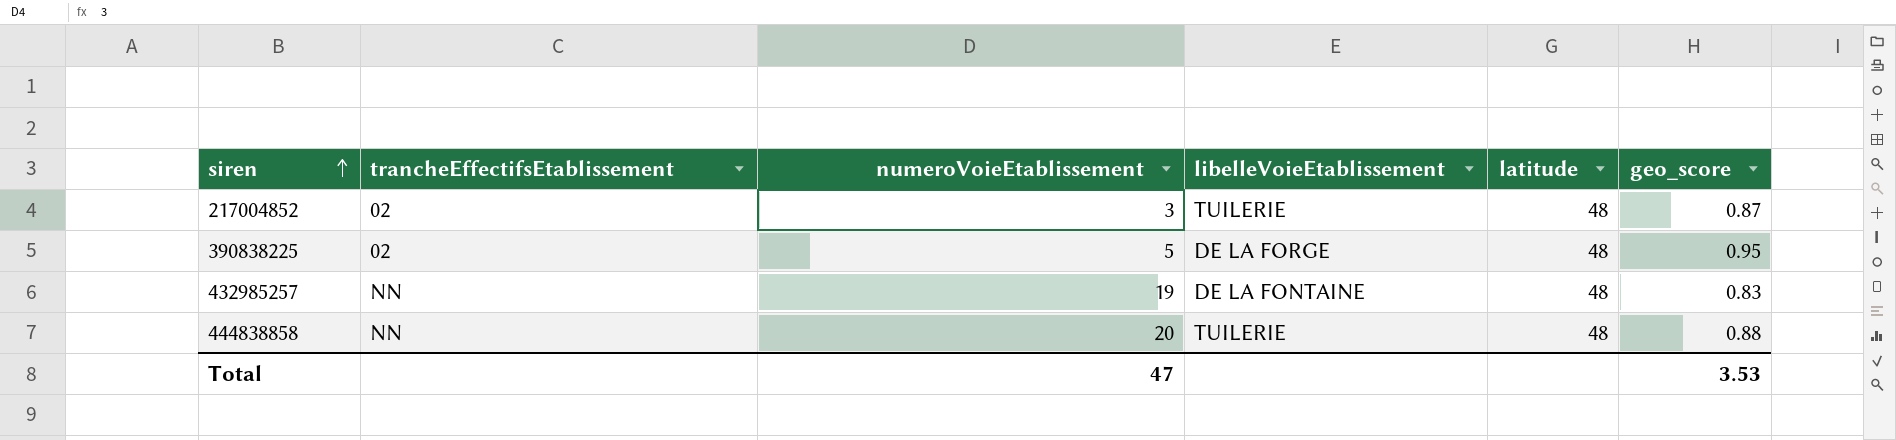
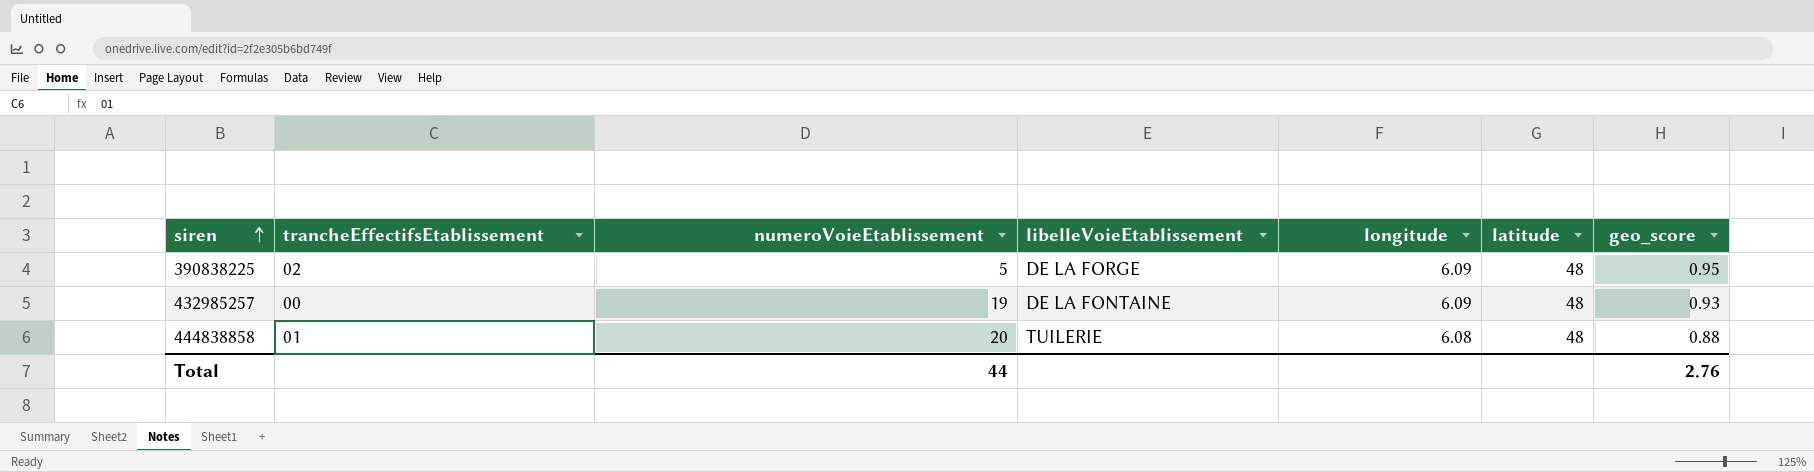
column longitude | position: none -> 5
row 217004852: 02 | 3 | TUILERIE | 48 | 0.87 -> none
432985257 | trancheEffectifsEtablissement: NN -> 00
432985257 | geo_score: 0.83 -> 0.93
444838858 | trancheEffectifsEtablissement: NN -> 01
Total | numeroVoieEtablissement: 47 -> 44
Total | geo_score: 3.53 -> 2.76

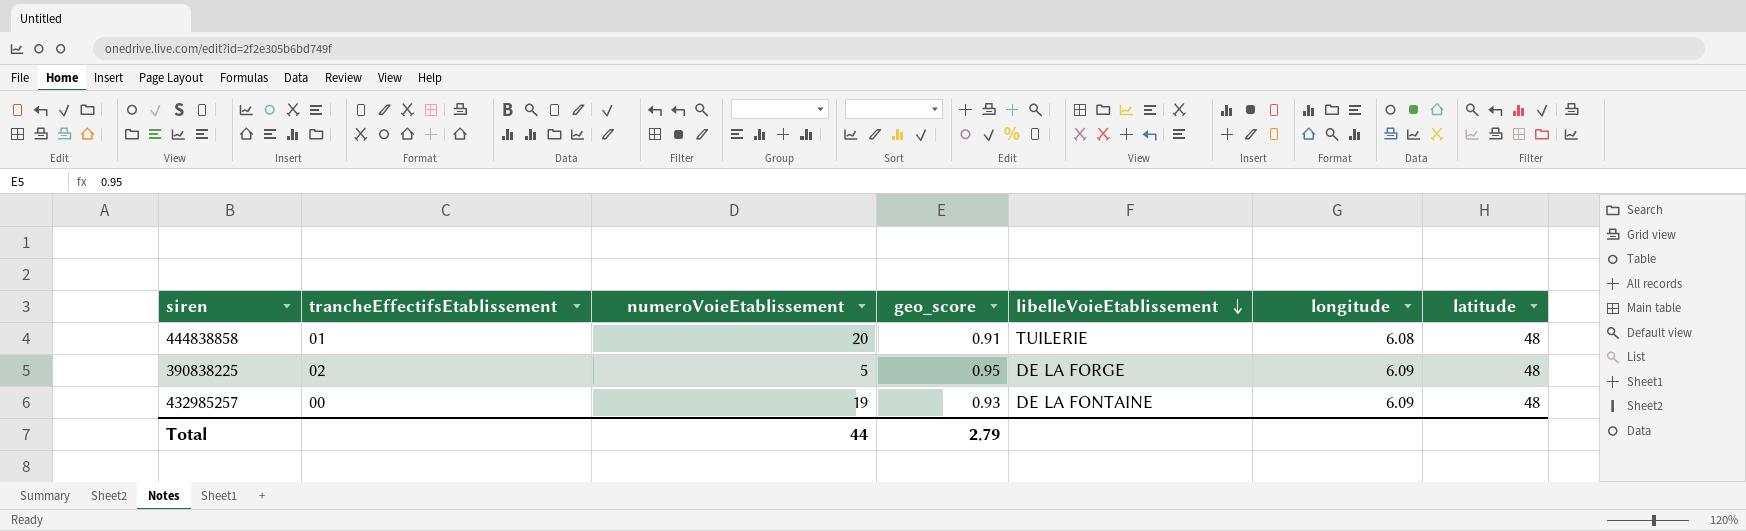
row order: siren ascending -> libelleVoieEtablissement descending
column geo_score | position: 7 -> 4
444838858 | geo_score: 0.88 -> 0.91
Total | geo_score: 2.76 -> 2.79

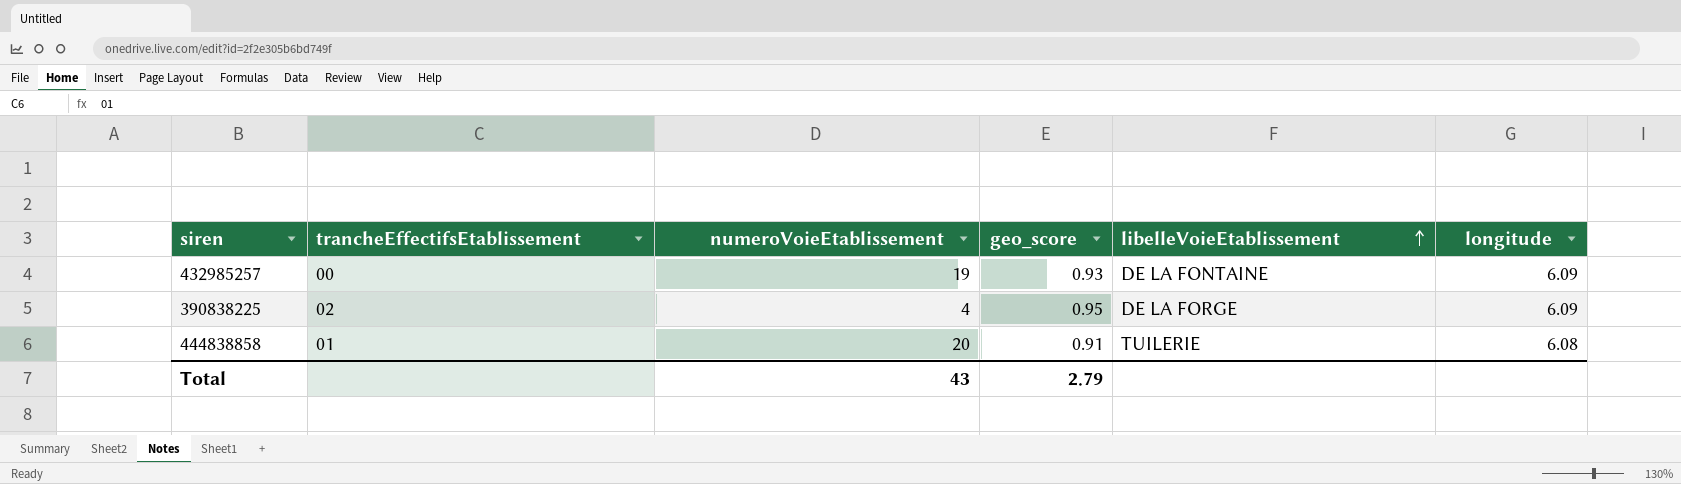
row order: libelleVoieEtablissement descending -> libelleVoieEtablissement ascending
column latitude | position: 7 -> none
390838225 | numeroVoieEtablissement: 5 -> 4
Total | numeroVoieEtablissement: 44 -> 43

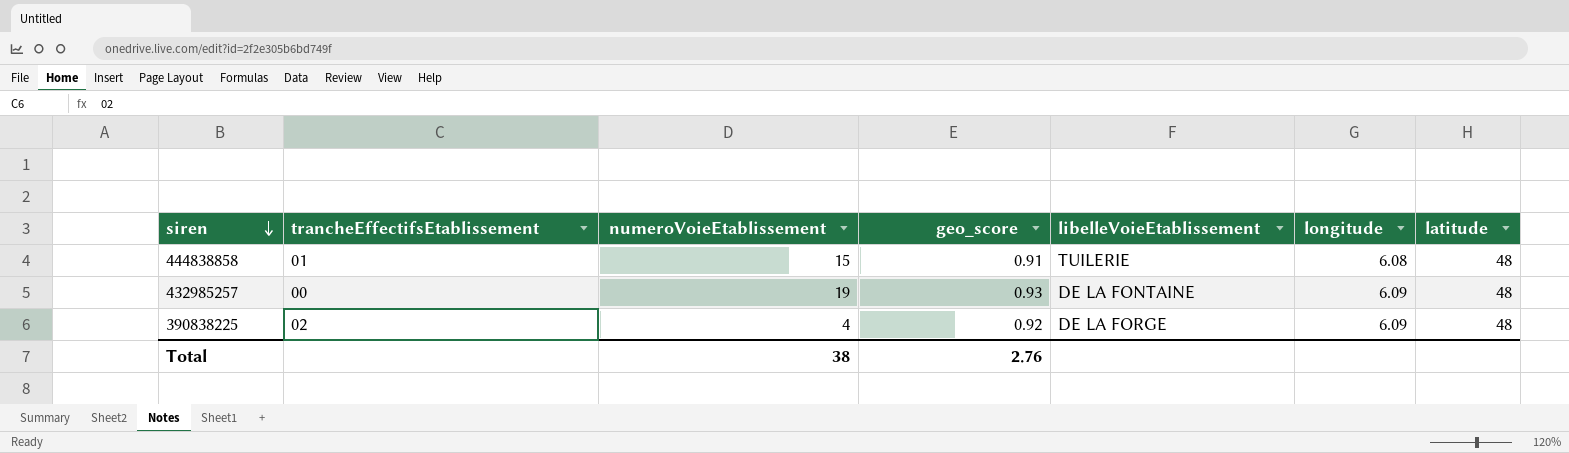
row order: libelleVoieEtablissement ascending -> siren descending
column latitude | position: none -> 7
444838858 | numeroVoieEtablissement: 20 -> 15
390838225 | geo_score: 0.95 -> 0.92
Total | numeroVoieEtablissement: 43 -> 38
Total | geo_score: 2.79 -> 2.76

